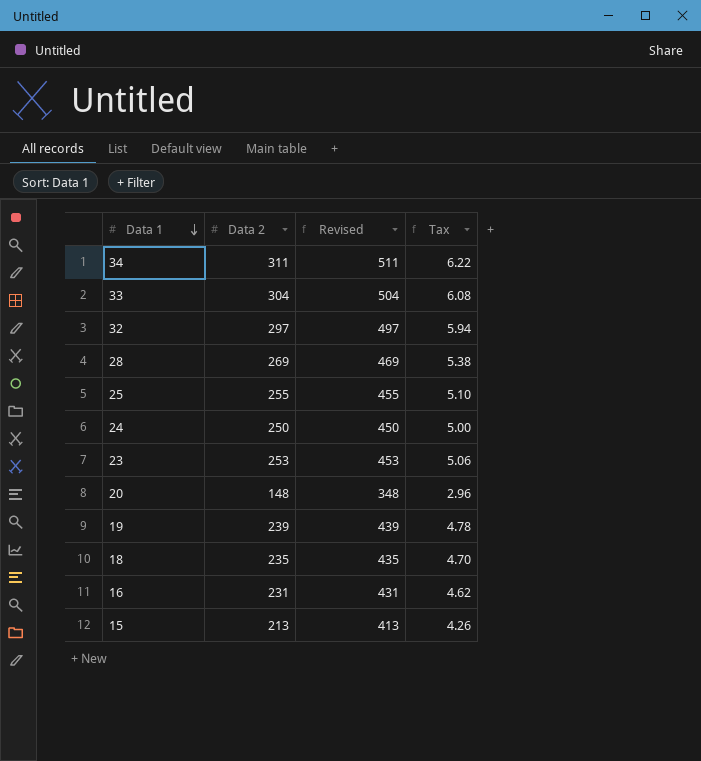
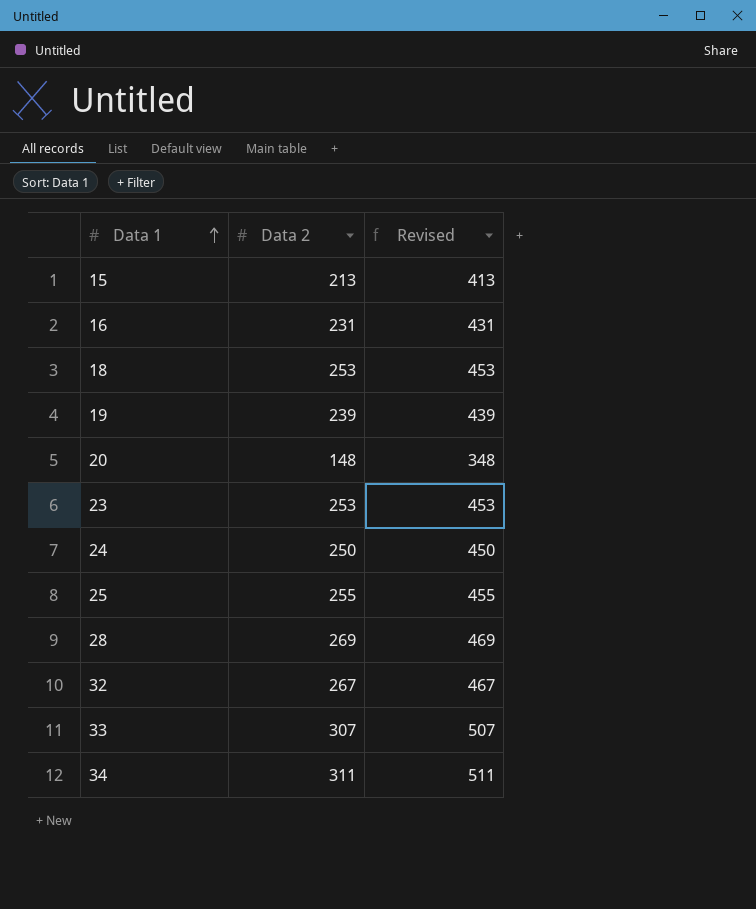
row order: Data 1 descending -> Data 1 ascending
column Tax | formula: [Data 2] * 0.02 -> none
18 | Data 2: 235 -> 253
18 | Revised: 435 -> 453
32 | Data 2: 297 -> 267
32 | Revised: 497 -> 467
33 | Data 2: 304 -> 307
33 | Revised: 504 -> 507

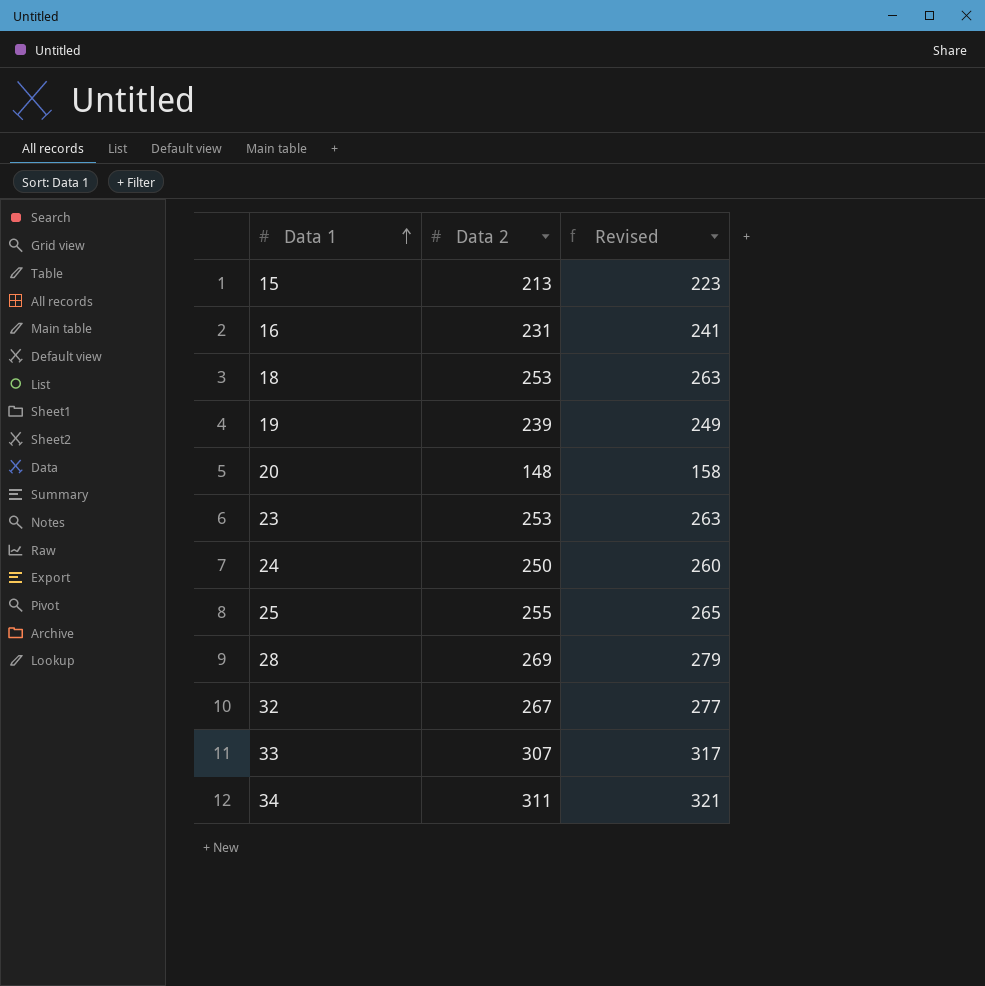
column Revised | formula: [Data 2] + 200 -> [Data 2] + 10

